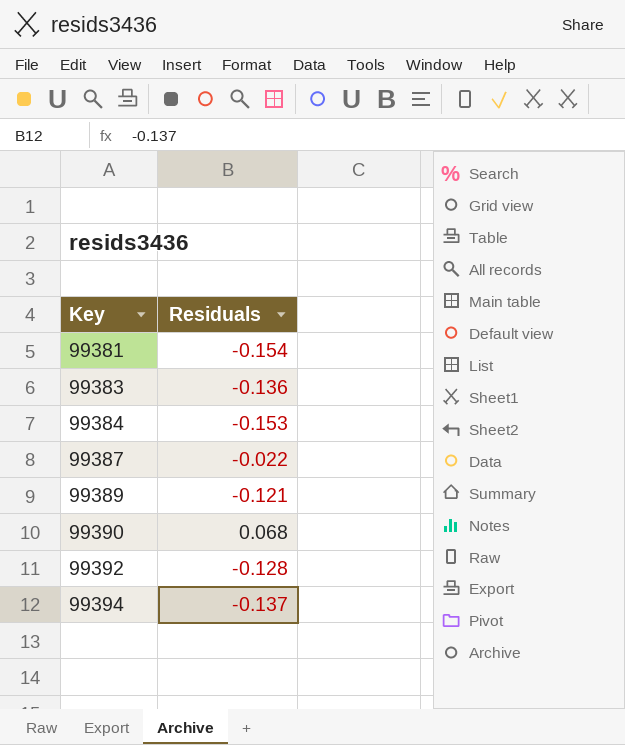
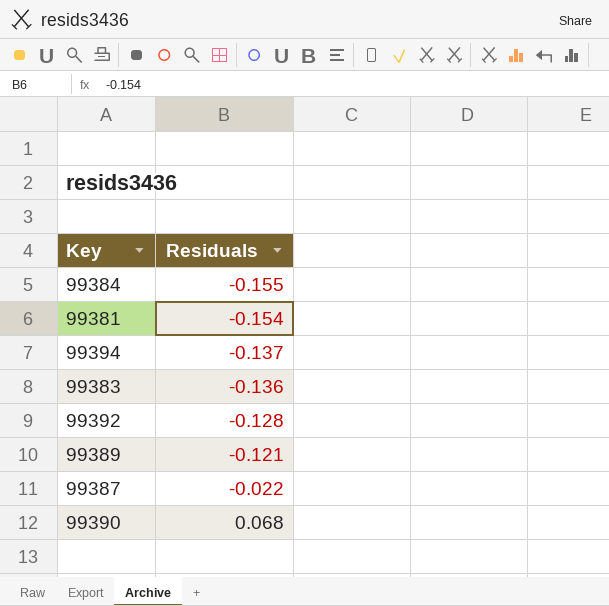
row order: Key ascending -> Residuals ascending
99384 | Residuals: -0.153 -> -0.155

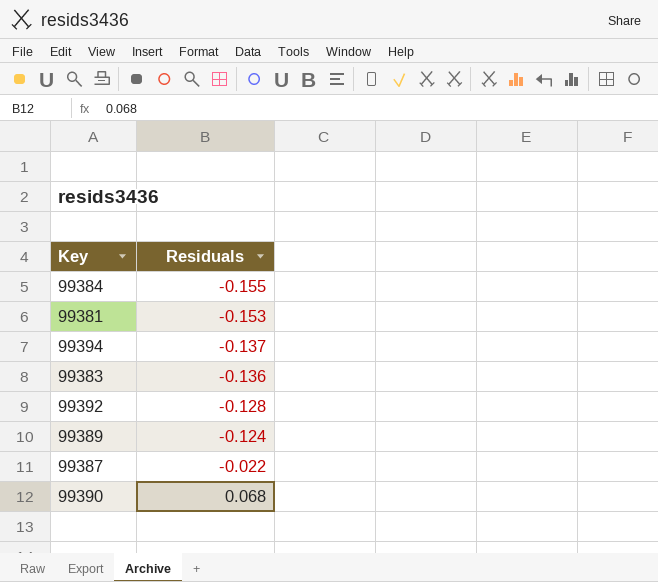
99381 | Residuals: -0.154 -> -0.153
99389 | Residuals: -0.121 -> -0.124

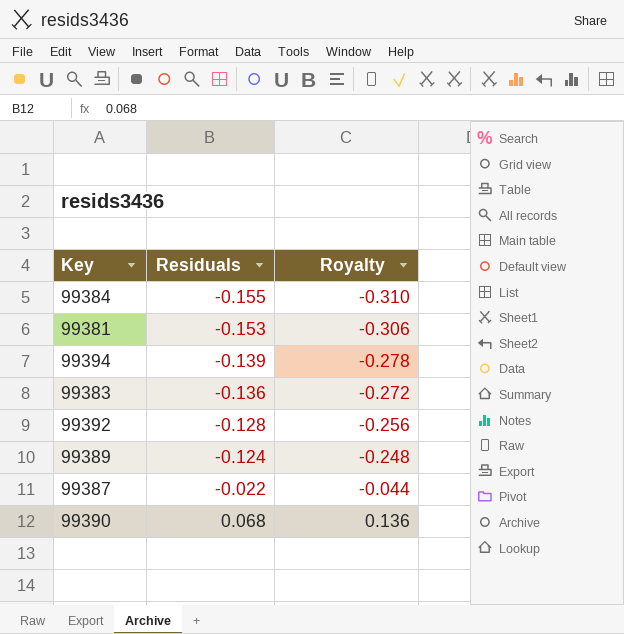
column Royalty | formula: none -> [Residuals] * 2
99394 | Residuals: -0.137 -> -0.139

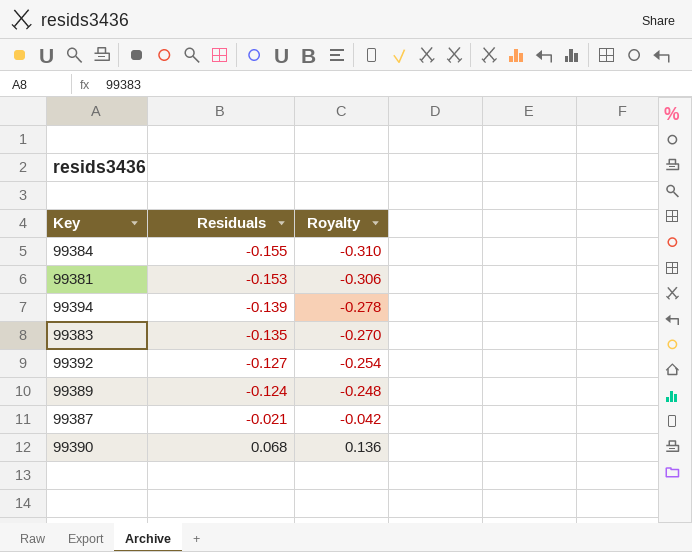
99383 | Residuals: -0.136 -> -0.135
99383 | Royalty: -0.272 -> -0.270
99392 | Residuals: -0.128 -> -0.127
99392 | Royalty: -0.256 -> -0.254
99387 | Residuals: -0.022 -> -0.021
99387 | Royalty: -0.044 -> -0.042

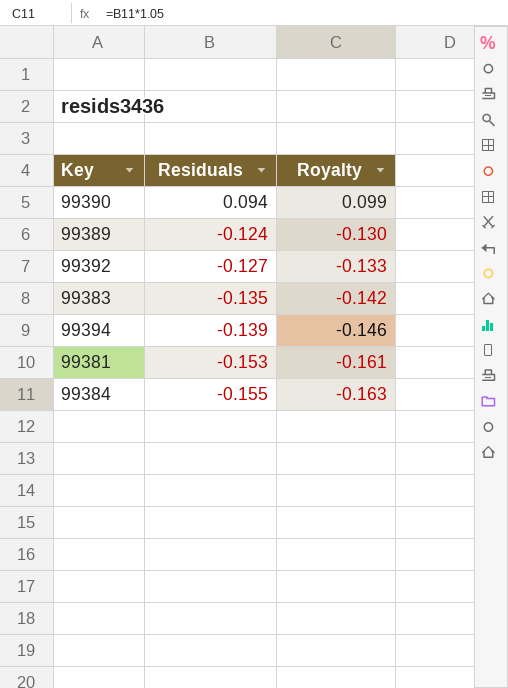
row order: Residuals ascending -> Residuals descending
column Royalty | formula: [Residuals] * 2 -> [Residuals] * 1.05
row 99387: -0.021 | -0.042 -> none
99390 | Residuals: 0.068 -> 0.094

